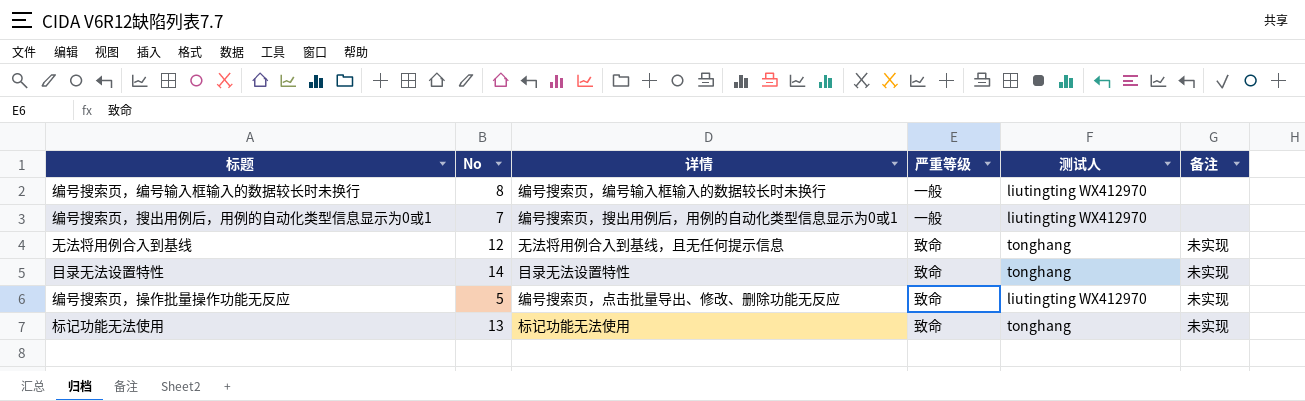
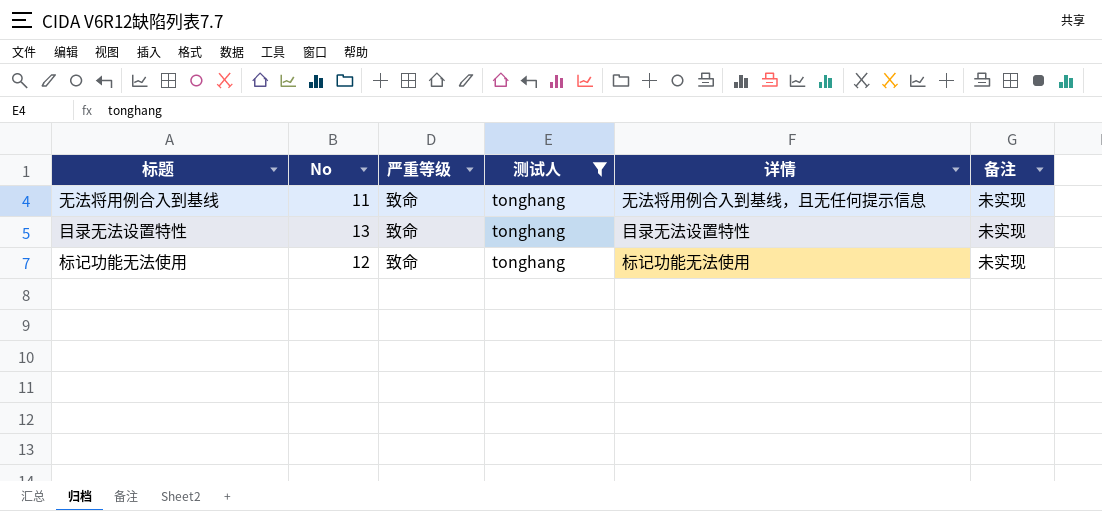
filter: none -> 测试人 = tonghang
column 详情 | position: 3 -> 5
无法将用例合入到基线 | No: 12 -> 11
目录无法设置特性 | No: 14 -> 13
标记功能无法使用 | No: 13 -> 12

